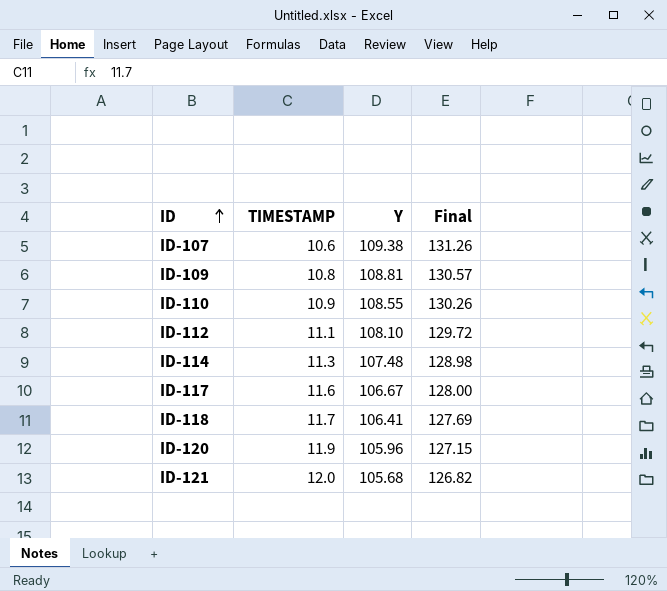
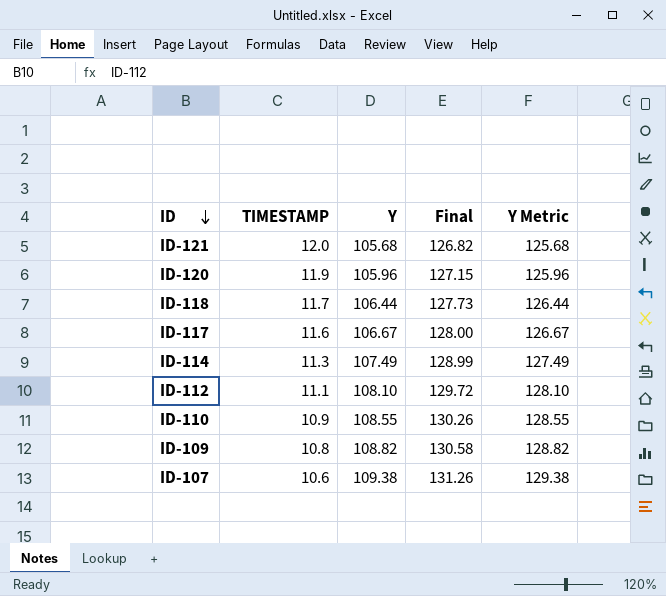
row order: ID ascending -> ID descending
column Y Metric | formula: none -> [Y] + 20
ID-118 | Y: 106.41 -> 106.44
ID-118 | Final: 127.69 -> 127.73
ID-114 | Y: 107.48 -> 107.49
ID-114 | Final: 128.98 -> 128.99
ID-109 | Y: 108.81 -> 108.82
ID-109 | Final: 130.57 -> 130.58

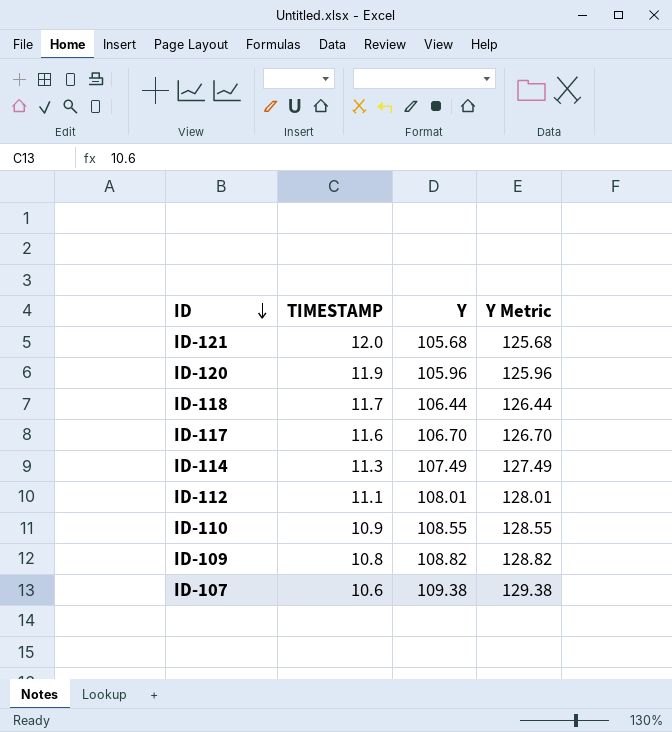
column Final | formula: [Y] * 1.2 -> none
ID-117 | Y: 106.67 -> 106.70
ID-117 | Y Metric: 126.67 -> 126.70
ID-112 | Y: 108.10 -> 108.01
ID-112 | Y Metric: 128.10 -> 128.01

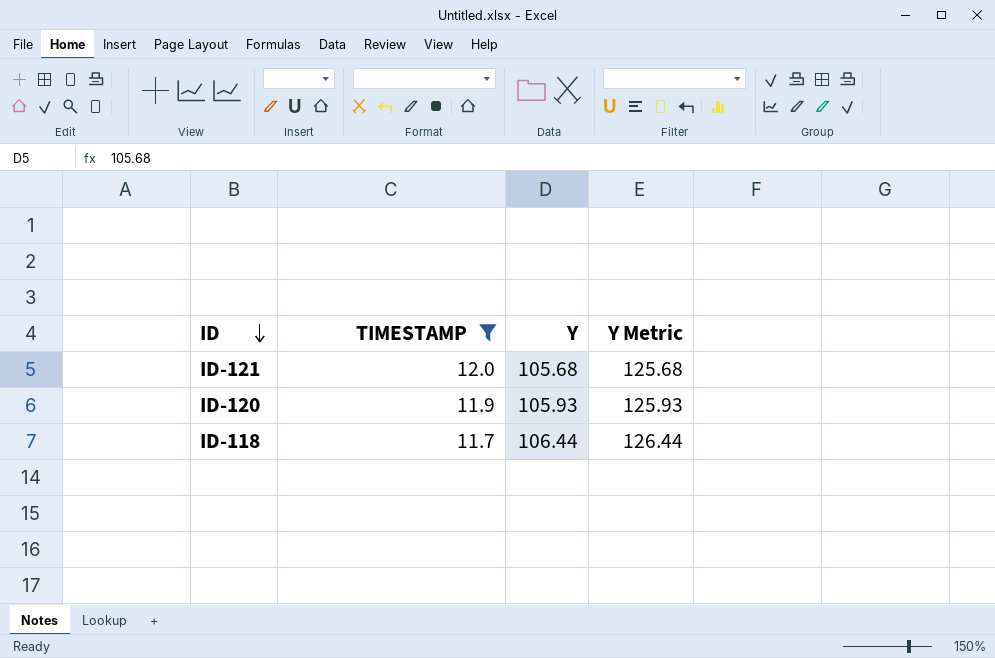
filter: none -> TIMESTAMP >= 11.7
ID-120 | Y: 105.96 -> 105.93
ID-120 | Y Metric: 125.96 -> 125.93

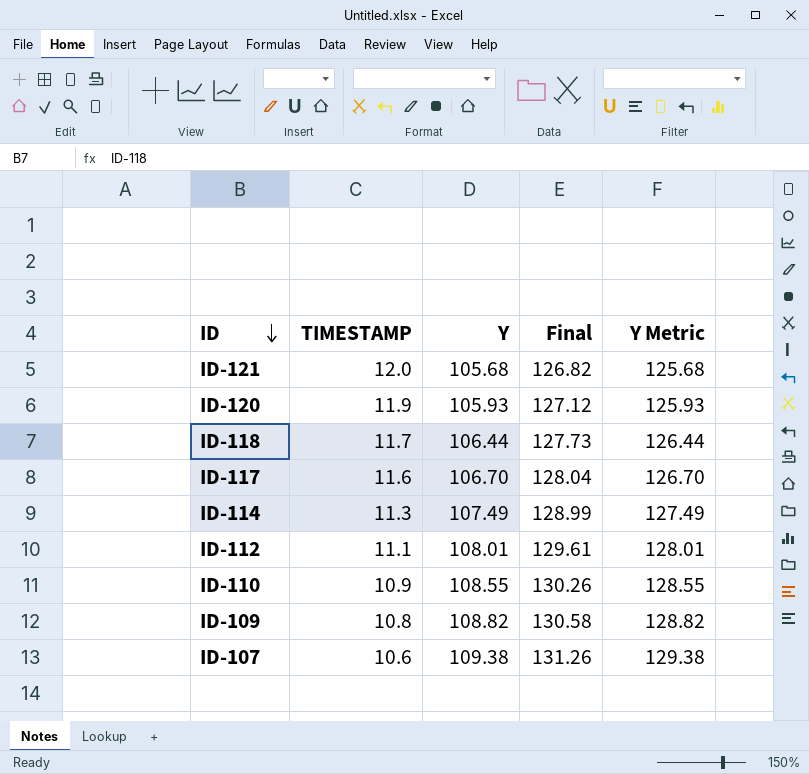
filter: TIMESTAMP >= 11.7 -> none
column Final | formula: none -> [Y] * 1.2

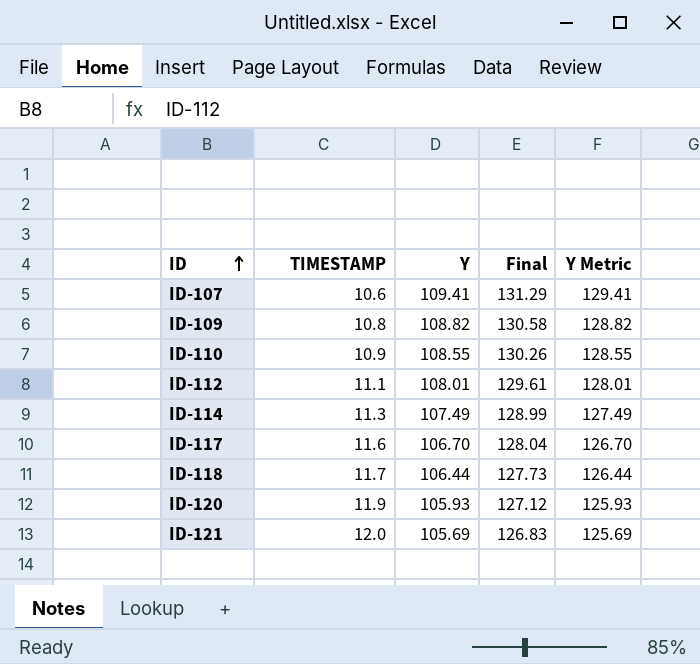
row order: ID descending -> ID ascending
ID-107 | Y: 109.38 -> 109.41
ID-107 | Final: 131.26 -> 131.29
ID-107 | Y Metric: 129.38 -> 129.41
ID-121 | Y: 105.68 -> 105.69
ID-121 | Final: 126.82 -> 126.83
ID-121 | Y Metric: 125.68 -> 125.69

